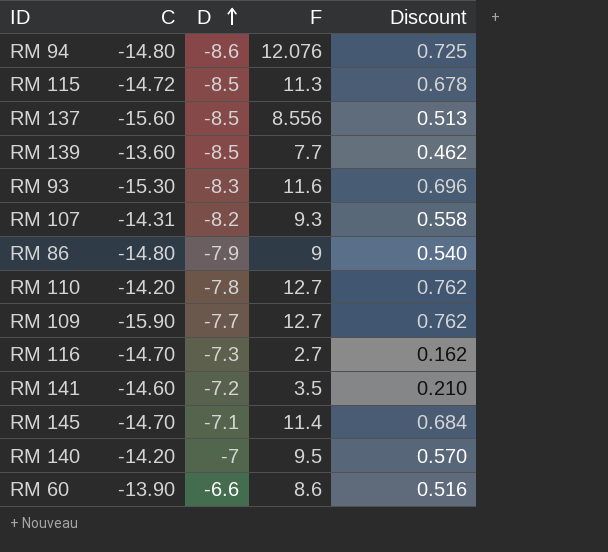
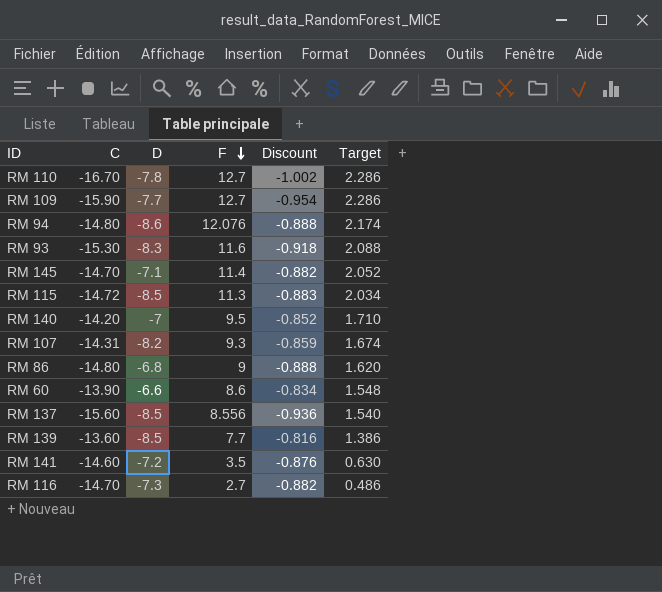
row order: D ascending -> F descending
column Discount | formula: [F] * 0.06 -> [C] * 0.06
column Target | formula: none -> [F] * 0.18
RM 110 | C: -14.20 -> -16.70
RM 86 | D: -7.9 -> -6.8

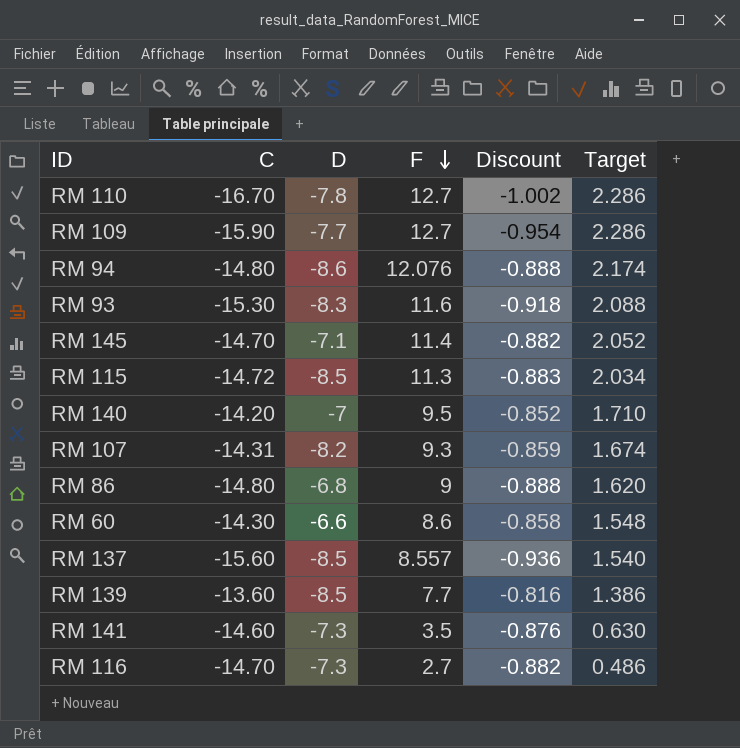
RM 60 | C: -13.90 -> -14.30
RM 60 | Discount: -0.834 -> -0.858
RM 137 | F: 8.556 -> 8.557
RM 141 | D: -7.2 -> -7.3

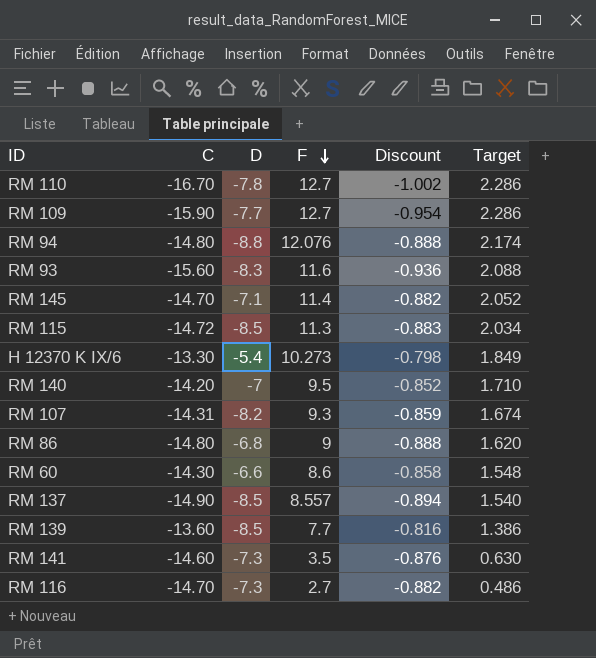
RM 94 | D: -8.6 -> -8.8
RM 93 | C: -15.30 -> -15.60
RM 93 | Discount: -0.918 -> -0.936
row H 12370 K IX/6: none -> -13.30 | -5.4 | 10.273 | -0.798 | 1.849
RM 137 | C: -15.60 -> -14.90
RM 137 | Discount: -0.936 -> -0.894

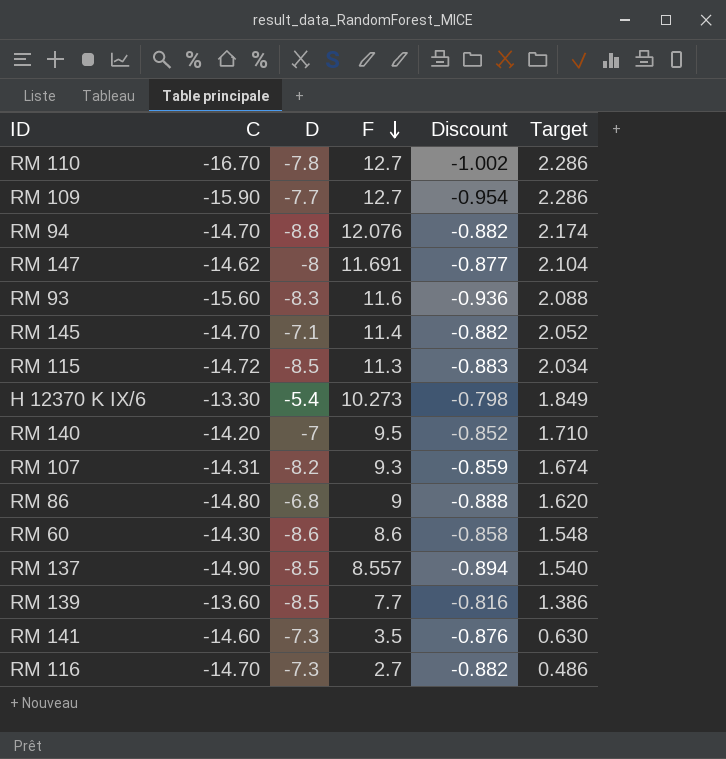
RM 94 | C: -14.80 -> -14.70
RM 94 | Discount: -0.888 -> -0.882
row RM 147: none -> -14.62 | -8 | 11.691 | -0.877 | 2.104
RM 60 | D: -6.6 -> -8.6

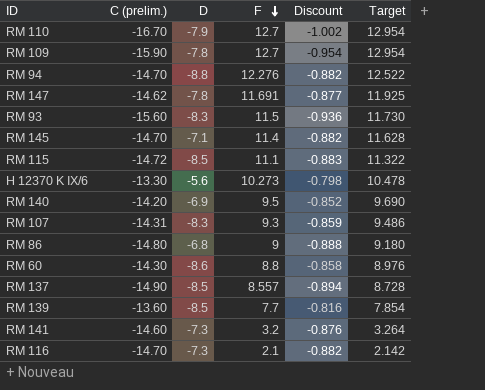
column name: C -> C (prelim.)
column Target | formula: [F] * 0.18 -> [F] * 1.02
RM 110 | D: -7.8 -> -7.9
RM 109 | D: -7.7 -> -7.8
RM 94 | F: 12.076 -> 12.276
RM 147 | D: -8 -> -7.8
RM 93 | F: 11.6 -> 11.5
RM 115 | F: 11.3 -> 11.1
H 12370 K IX/6 | D: -5.4 -> -5.6
RM 140 | D: -7 -> -6.9
RM 107 | D: -8.2 -> -8.3
RM 60 | F: 8.6 -> 8.8
RM 141 | F: 3.5 -> 3.2
RM 116 | F: 2.7 -> 2.1

